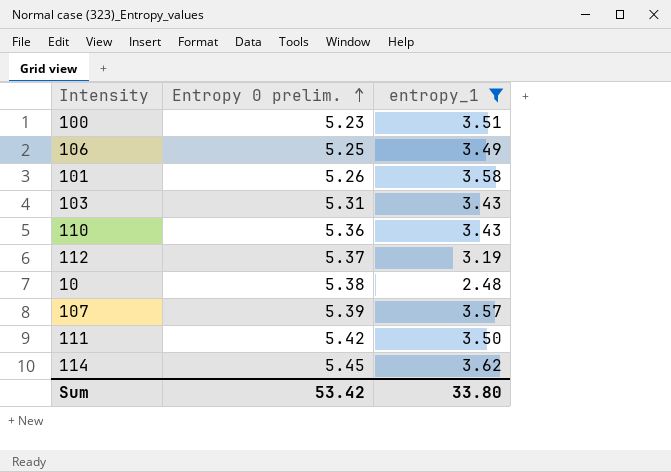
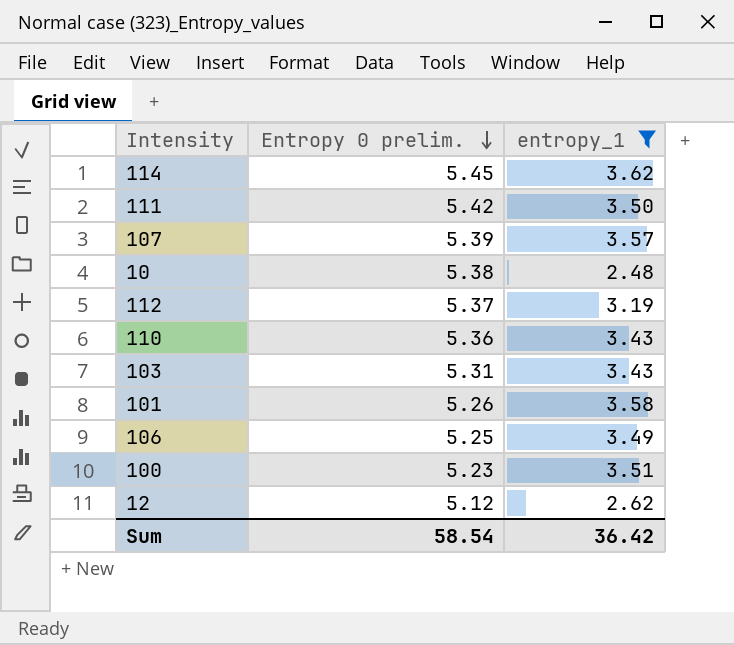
row order: Entropy 0 prelim. ascending -> Entropy 0 prelim. descending
row 12: none -> 5.12 | 2.62
Sum | Entropy 0 prelim.: 53.42 -> 58.54
Sum | entropy_1: 33.80 -> 36.42

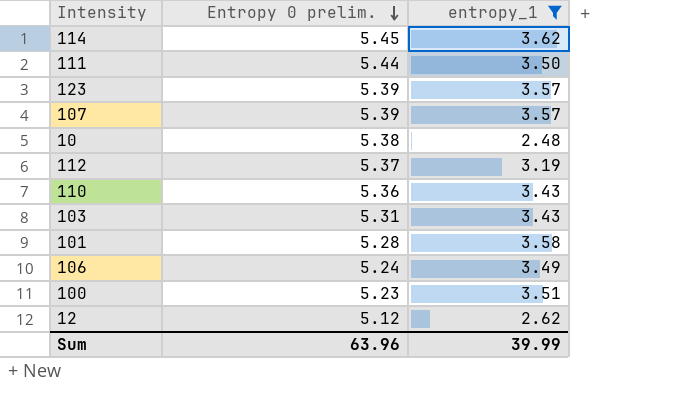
111 | Entropy 0 prelim.: 5.42 -> 5.44
row 123: none -> 5.39 | 3.57
101 | Entropy 0 prelim.: 5.26 -> 5.28
106 | Entropy 0 prelim.: 5.25 -> 5.24
Sum | Entropy 0 prelim.: 58.54 -> 63.96
Sum | entropy_1: 36.42 -> 39.99

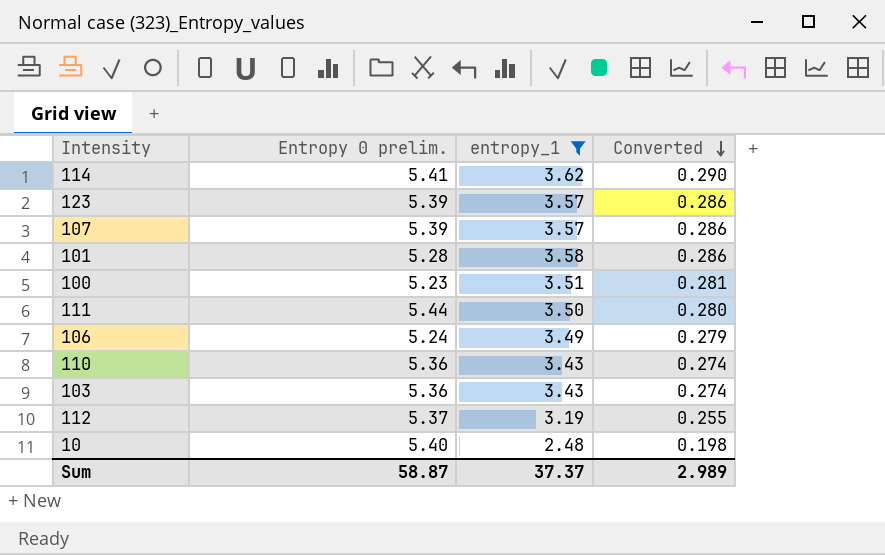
row order: Entropy 0 prelim. descending -> Converted descending
column Converted | formula: none -> [entropy_1] * 0.08
row 12: 5.12 | 2.62 -> none
114 | Entropy 0 prelim.: 5.45 -> 5.41
103 | Entropy 0 prelim.: 5.31 -> 5.36
10 | Entropy 0 prelim.: 5.38 -> 5.40
Sum | Entropy 0 prelim.: 63.96 -> 58.87
Sum | entropy_1: 39.99 -> 37.37

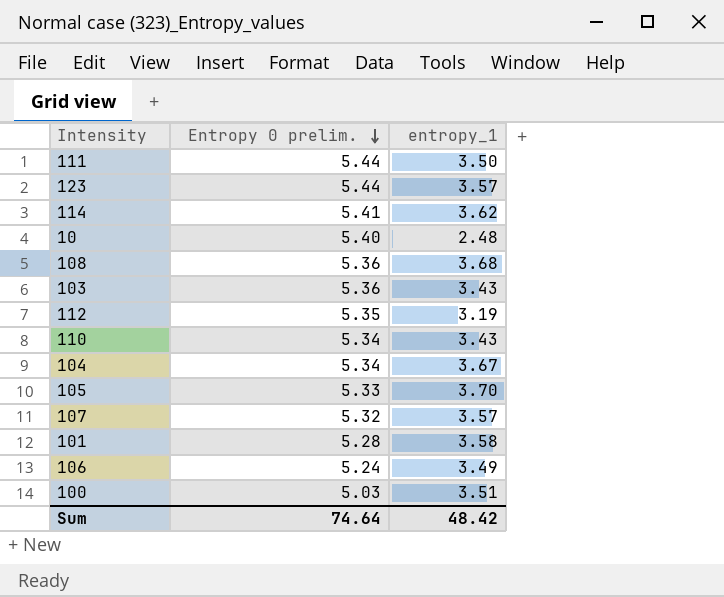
filter: entropy_1 <= 3.62 -> none
row order: Converted descending -> Entropy 0 prelim. descending
column Converted | formula: [entropy_1] * 0.08 -> none
123 | Entropy 0 prelim.: 5.39 -> 5.44
112 | Entropy 0 prelim.: 5.37 -> 5.35
110 | Entropy 0 prelim.: 5.36 -> 5.34
107 | Entropy 0 prelim.: 5.39 -> 5.32
100 | Entropy 0 prelim.: 5.23 -> 5.03
Sum | Entropy 0 prelim.: 58.87 -> 74.64
Sum | entropy_1: 37.37 -> 48.42

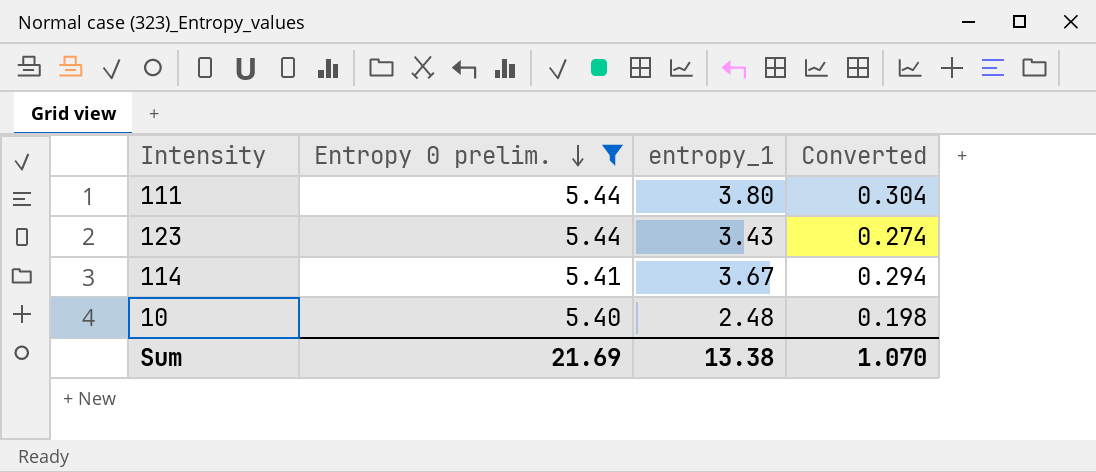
filter: none -> Entropy 0 prelim. >= 5.40
column Converted | formula: none -> [entropy_1] * 0.08
111 | entropy_1: 3.50 -> 3.80
123 | entropy_1: 3.57 -> 3.43
114 | entropy_1: 3.62 -> 3.67
Sum | Entropy 0 prelim.: 74.64 -> 21.69
Sum | entropy_1: 48.42 -> 13.38

